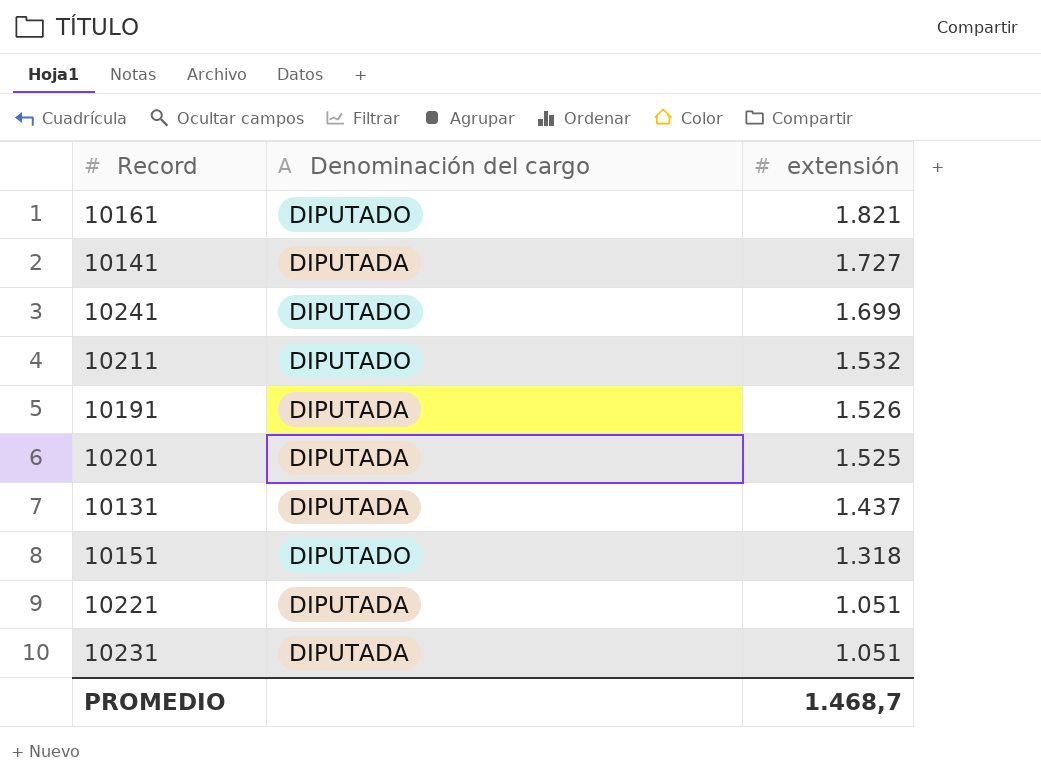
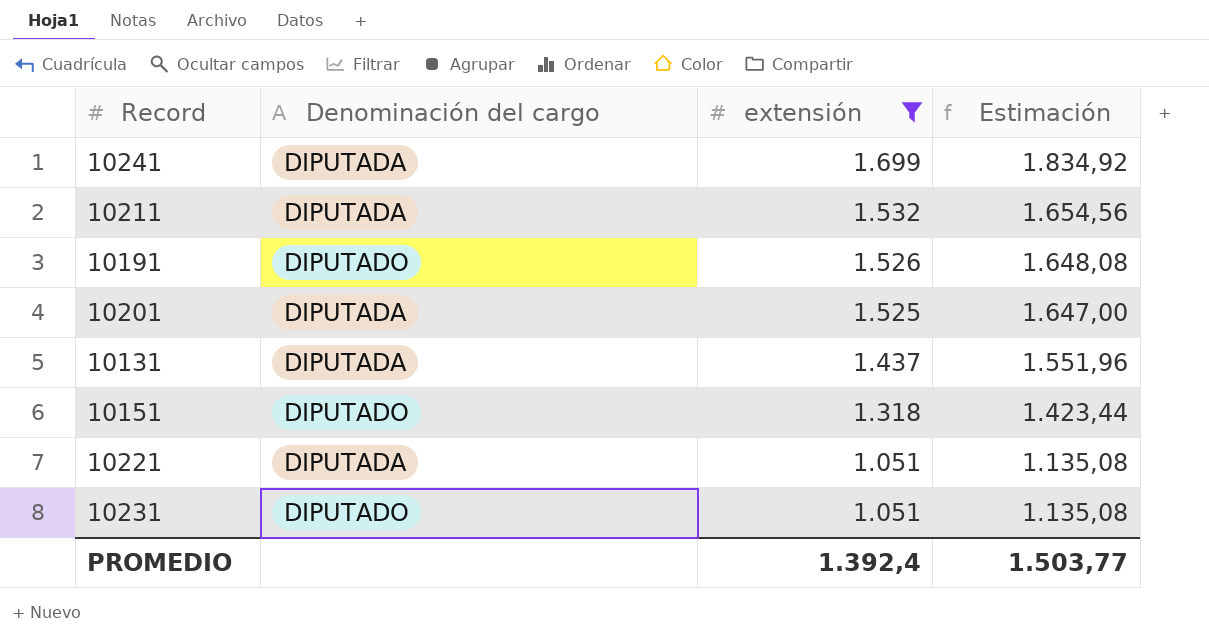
filter: none -> extensión <= 1.699
column Estimación | formula: none -> [extensión] * 1,08
10241 | Denominación del cargo: DIPUTADO -> DIPUTADA
10211 | Denominación del cargo: DIPUTADO -> DIPUTADA
10191 | Denominación del cargo: DIPUTADA -> DIPUTADO
10231 | Denominación del cargo: DIPUTADA -> DIPUTADO
PROMEDIO | extensión: 1.468,7 -> 1.392,4

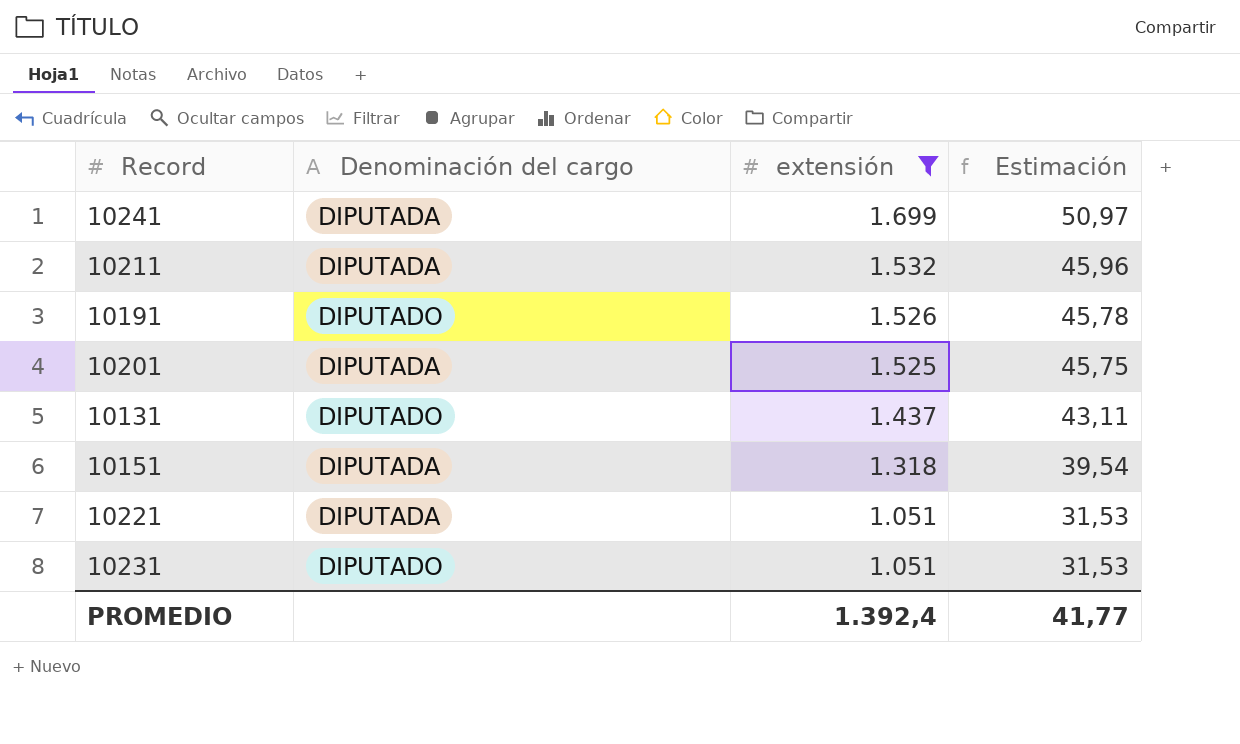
column Estimación | formula: [extensión] * 1,08 -> [extensión] * 0,03
10131 | Denominación del cargo: DIPUTADA -> DIPUTADO
10151 | Denominación del cargo: DIPUTADO -> DIPUTADA
PROMEDIO | Estimación: 1.503,77 -> 41,77

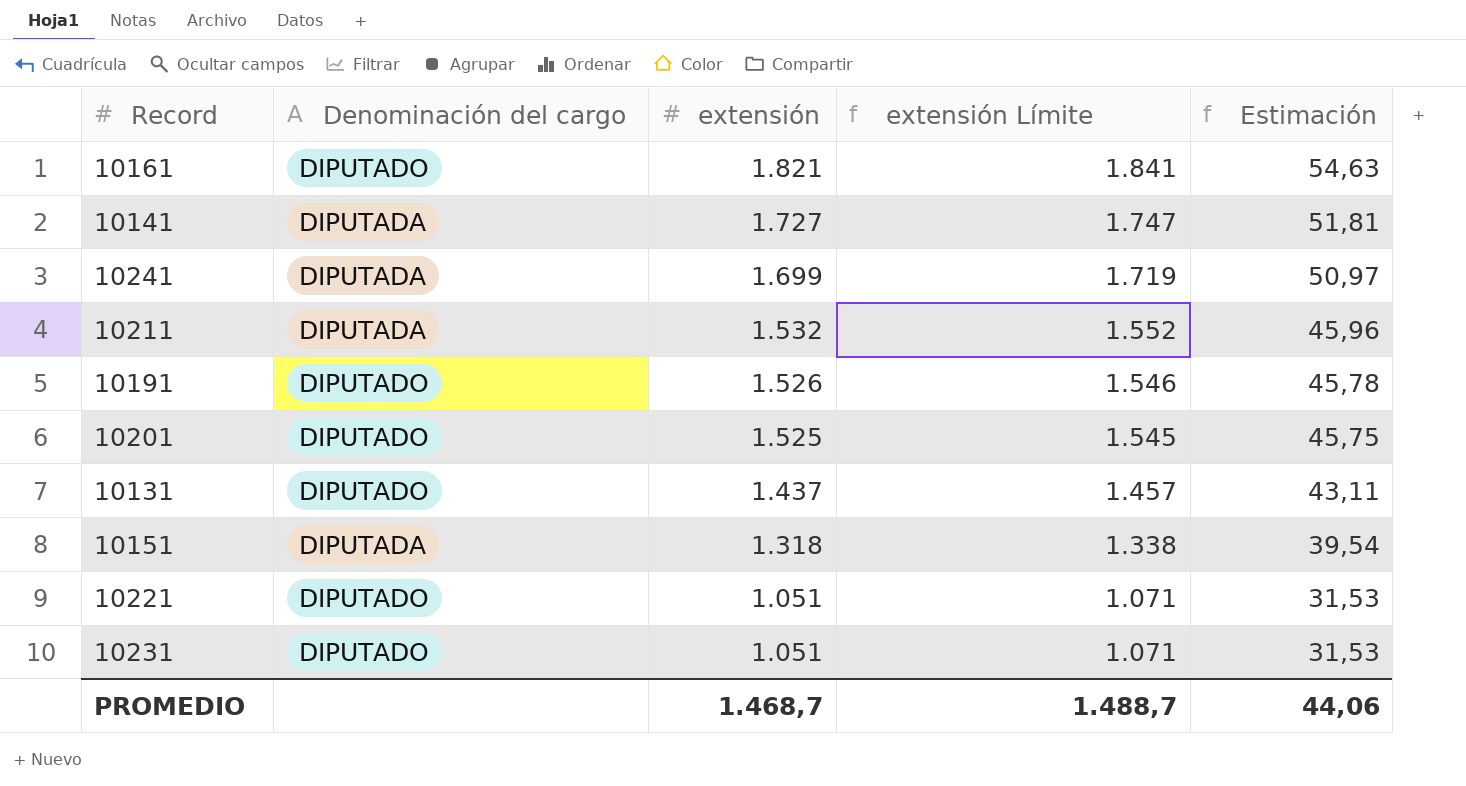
filter: extensión <= 1.699 -> none
column extensión Límite | formula: none -> [extensión] + 20
10201 | Denominación del cargo: DIPUTADA -> DIPUTADO
10221 | Denominación del cargo: DIPUTADA -> DIPUTADO
PROMEDIO | extensión: 1.392,4 -> 1.468,7
PROMEDIO | Estimación: 41,77 -> 44,06

